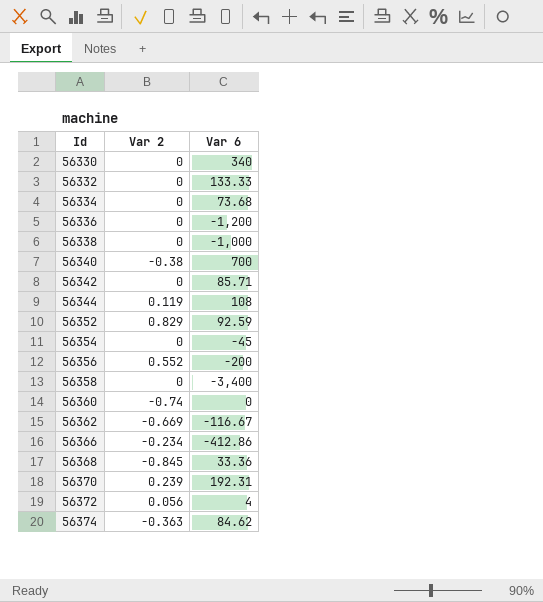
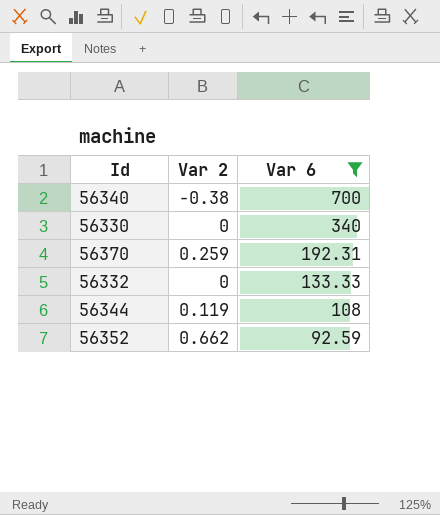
filter: none -> Var 6 >= 92.59
row order: Id ascending -> Var 6 descending
56370 | Var 2: 0.239 -> 0.259
56352 | Var 2: 0.829 -> 0.662

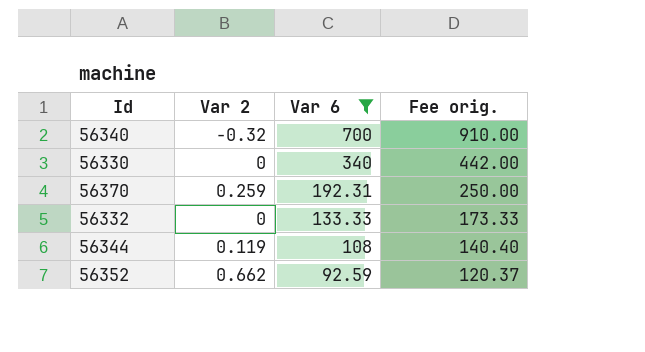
column Fee orig. | formula: none -> [Var 6] * 1.3
56340 | Var 2: -0.38 -> -0.32

